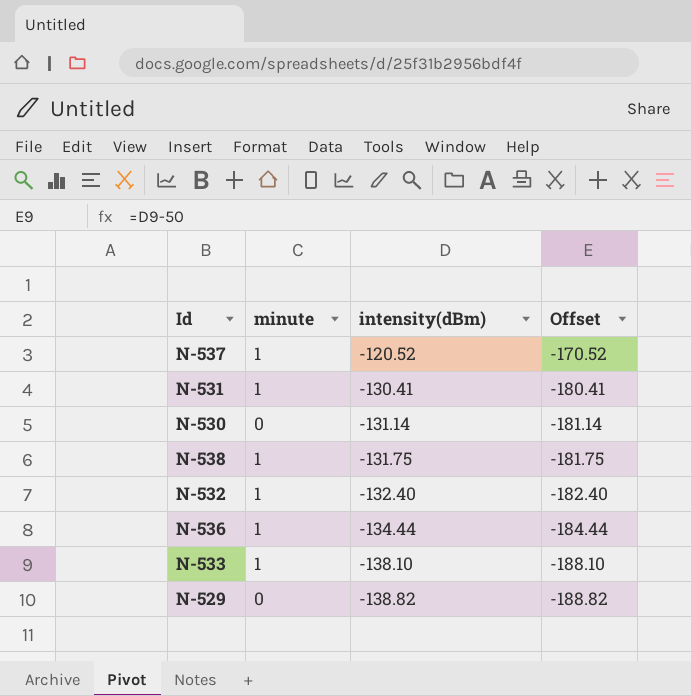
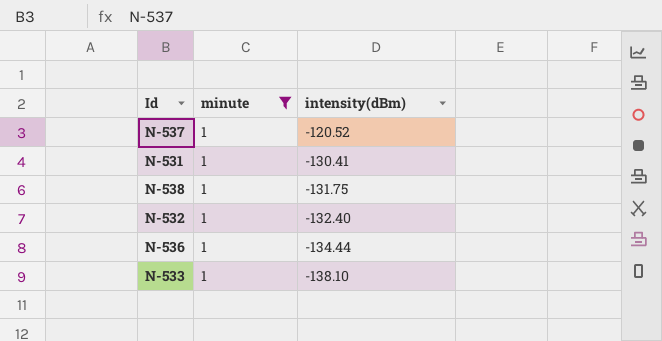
filter: none -> minute = 1
column Offset | formula: [intensity(dBm)] - 50 -> none

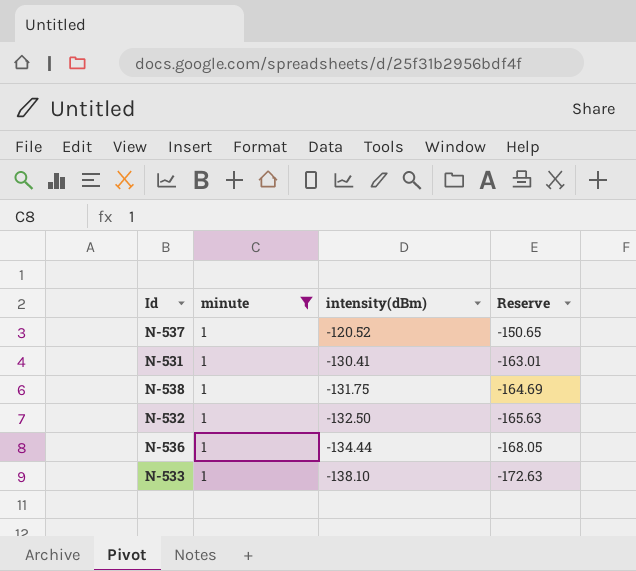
column Reserve | formula: none -> [intensity(dBm)] * 1.25
N-532 | intensity(dBm): -132.40 -> -132.50

